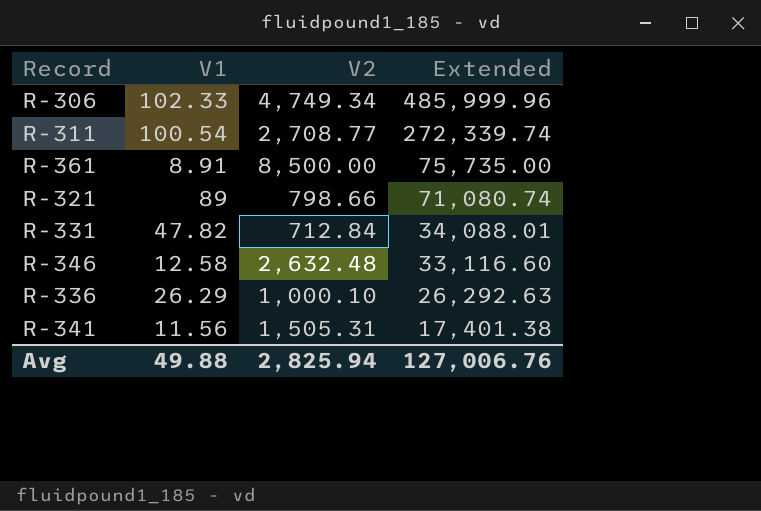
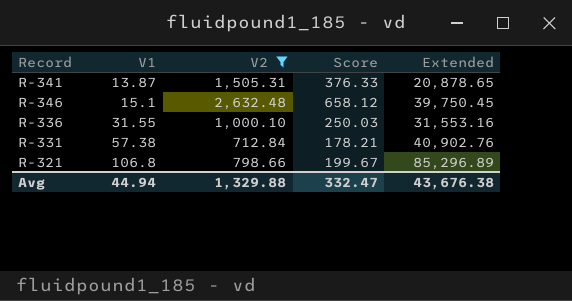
filter: none -> V2 <= 2,632.48
row order: Extended descending -> V1 ascending
column Score | formula: none -> [V2] * 0.25
R-341 | V1: 11.56 -> 13.87
R-341 | Extended: 17,401.38 -> 20,878.65
R-346 | V1: 12.58 -> 15.1
R-346 | Extended: 33,116.60 -> 39,750.45
R-336 | V1: 26.29 -> 31.55
R-336 | Extended: 26,292.63 -> 31,553.16
R-331 | V1: 47.82 -> 57.38
R-331 | Extended: 34,088.01 -> 40,902.76
R-321 | V1: 89 -> 106.8
R-321 | Extended: 71,080.74 -> 85,296.89
Avg | V1: 49.88 -> 44.94
Avg | V2: 2,825.94 -> 1,329.88
Avg | Extended: 127,006.76 -> 43,676.38

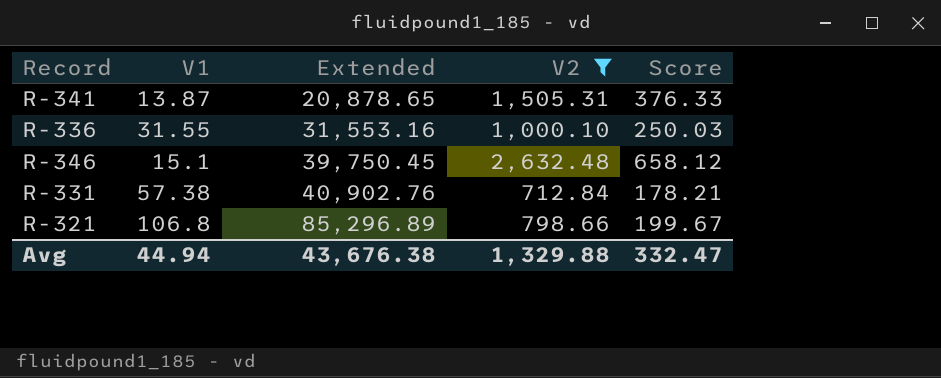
row order: V1 ascending -> Extended ascending
column Extended | position: 5 -> 3

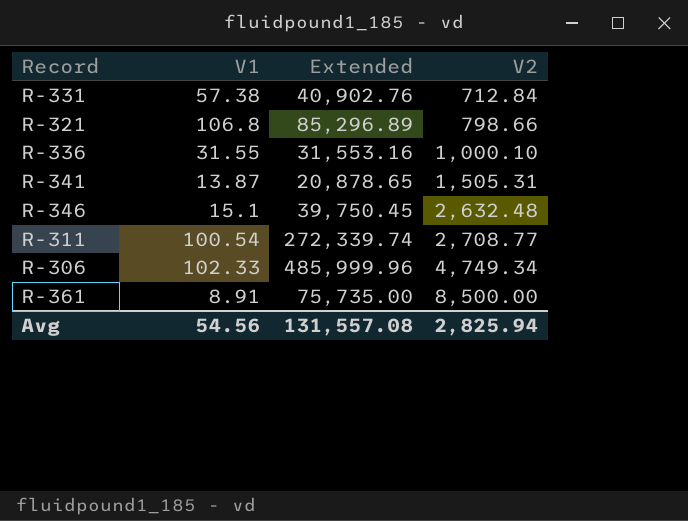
filter: V2 <= 2,632.48 -> none
row order: Extended ascending -> V2 ascending
column Score | formula: [V2] * 0.25 -> none
Avg | V1: 44.94 -> 54.56
Avg | Extended: 43,676.38 -> 131,557.08
Avg | V2: 1,329.88 -> 2,825.94

